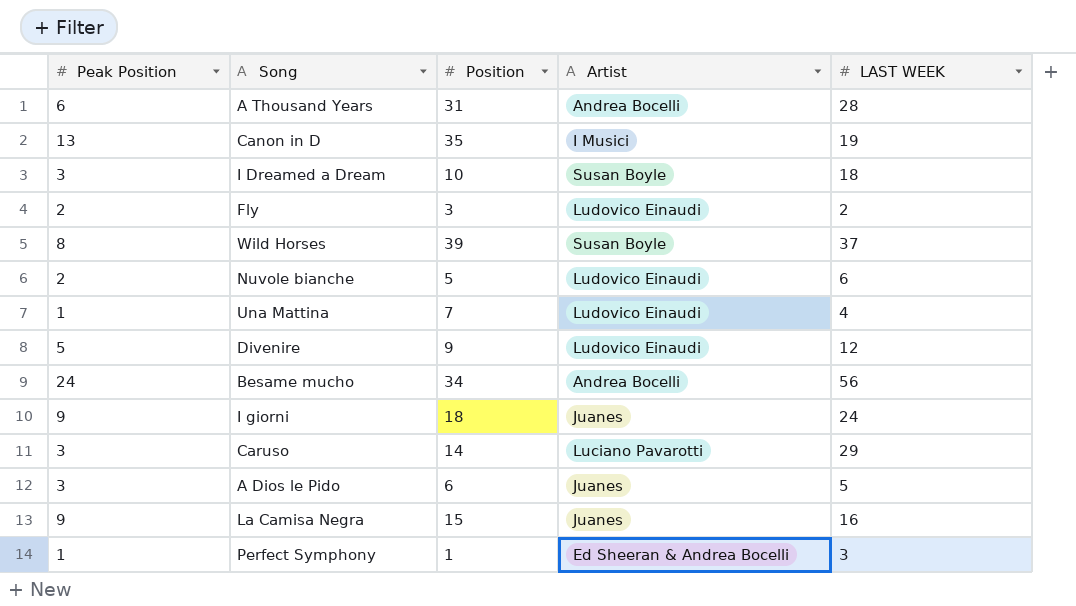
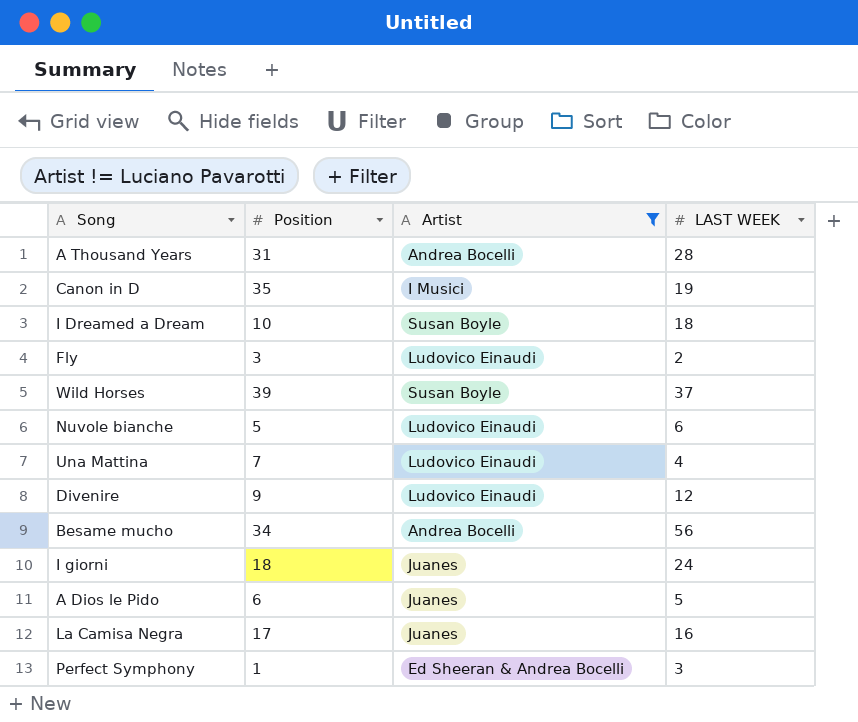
filter: none -> Artist != Luciano Pavarotti
column Peak Position | position: 1 -> none
La Camisa Negra | Position: 15 -> 17

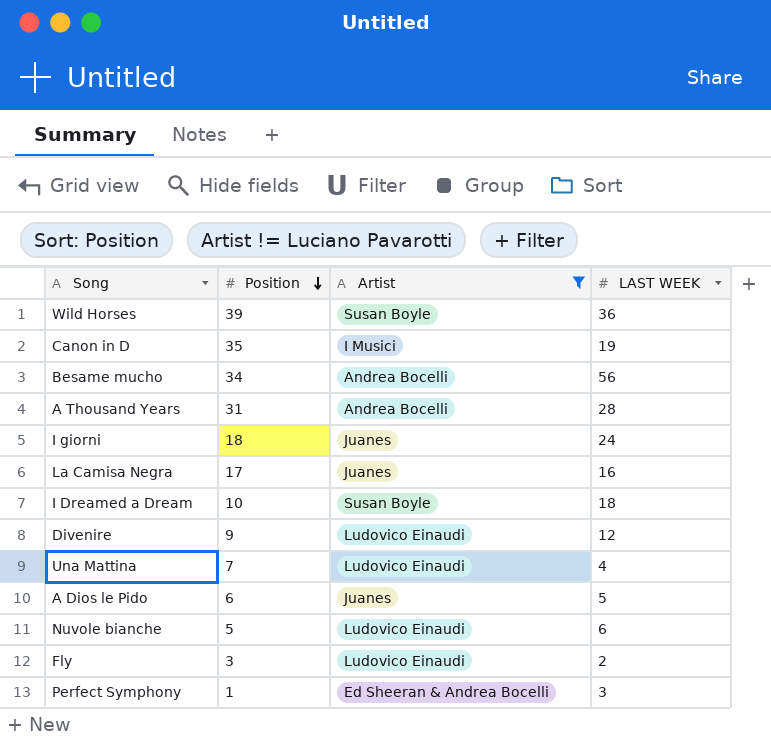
row order: none -> Position descending
Wild Horses | LAST WEEK: 37 -> 36

